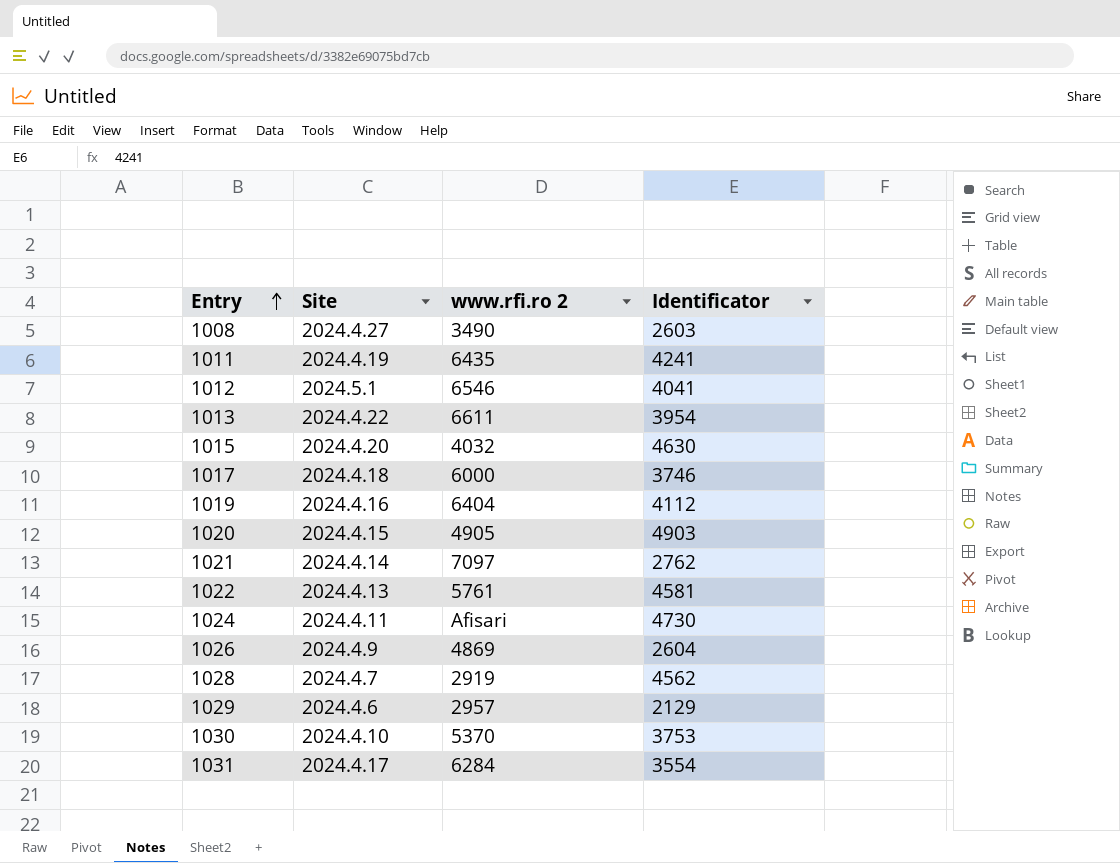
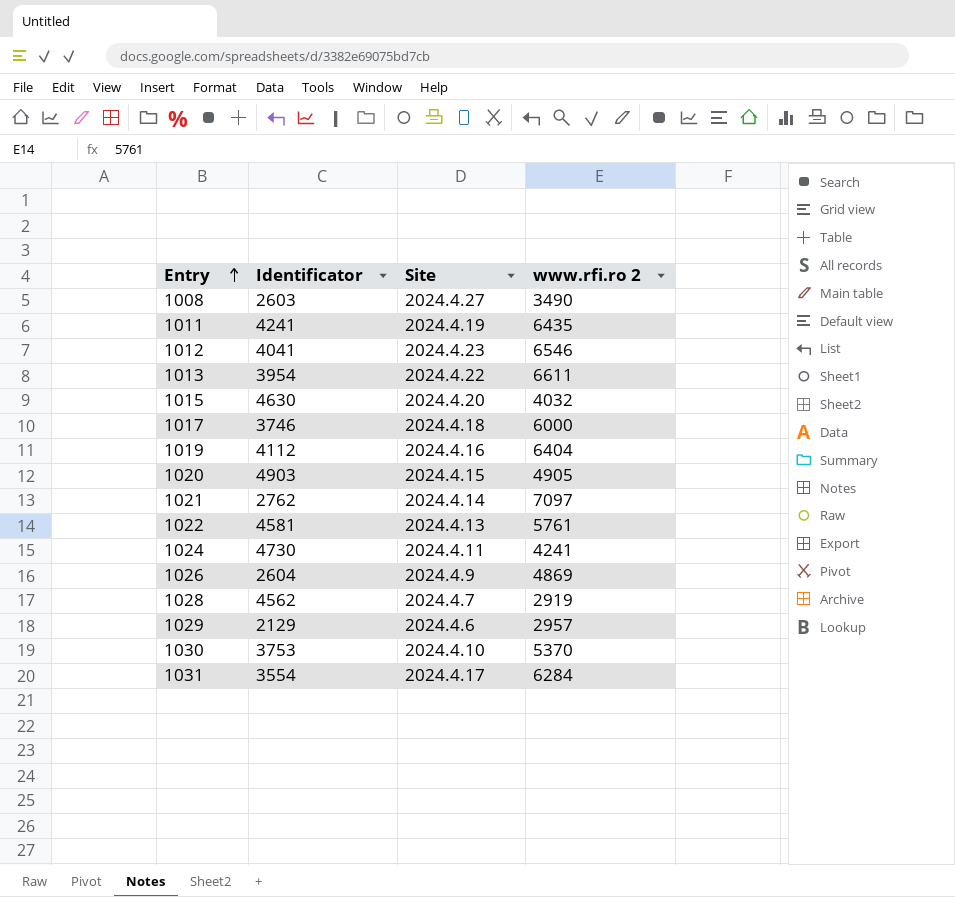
column Identificator | position: 4 -> 2
1012 | Site: 2024.5.1 -> 2024.4.23
1024 | www.rfi.ro 2: Afisari -> 4241

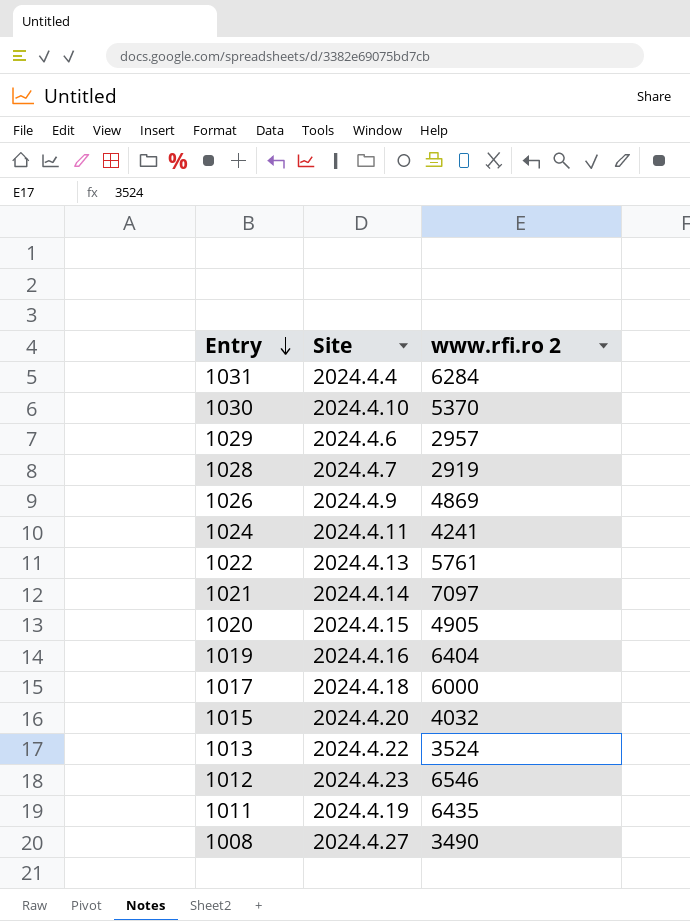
row order: Entry ascending -> Entry descending
column Identificator | position: 2 -> none
1031 | Site: 2024.4.17 -> 2024.4.4
1013 | www.rfi.ro 2: 6611 -> 3524

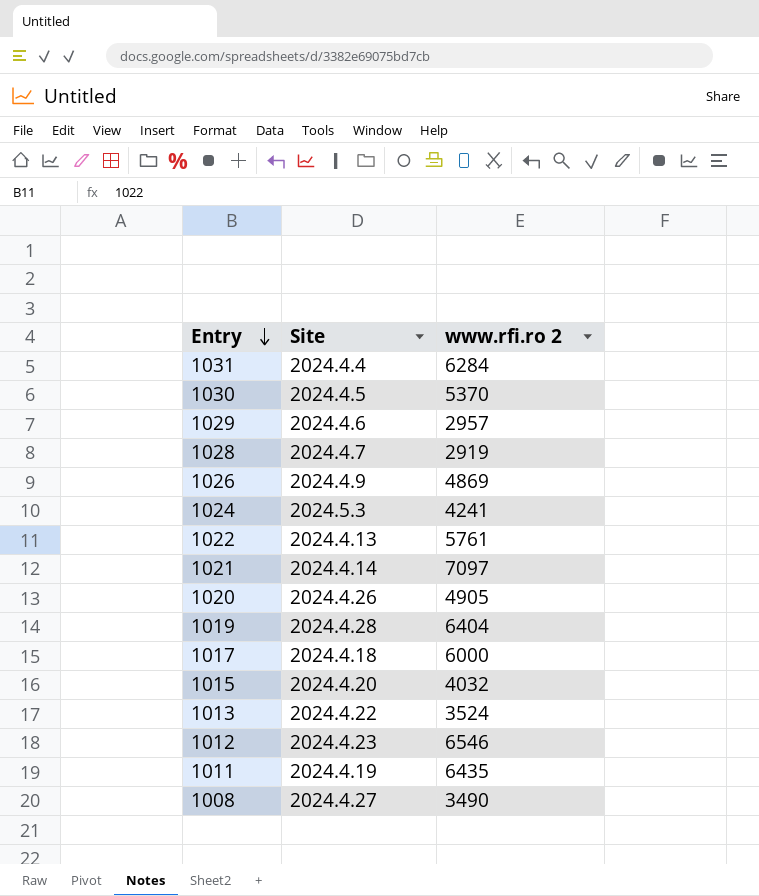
1030 | Site: 2024.4.10 -> 2024.4.5
1024 | Site: 2024.4.11 -> 2024.5.3
1020 | Site: 2024.4.15 -> 2024.4.26
1019 | Site: 2024.4.16 -> 2024.4.28

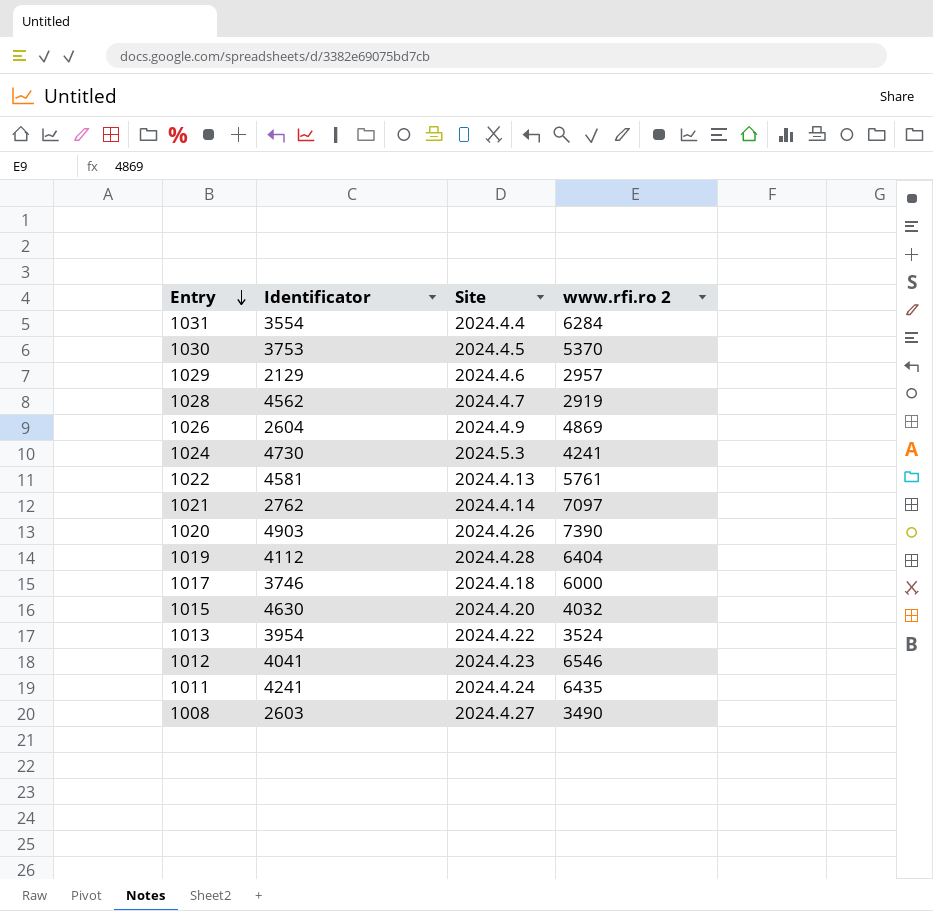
column Identificator | position: none -> 2
1020 | www.rfi.ro 2: 4905 -> 7390
1011 | Site: 2024.4.19 -> 2024.4.24

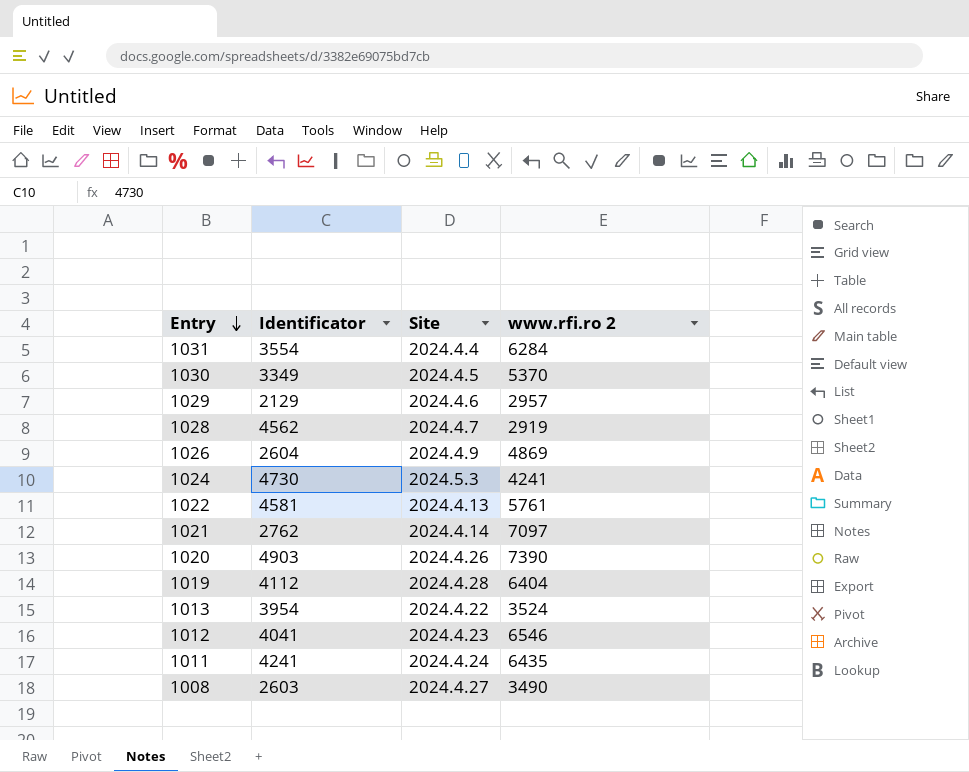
row 1017: 3746 | 2024.4.18 | 6000 -> none
row 1015: 4630 | 2024.4.20 | 4032 -> none
1030 | Identificator: 3753 -> 3349

